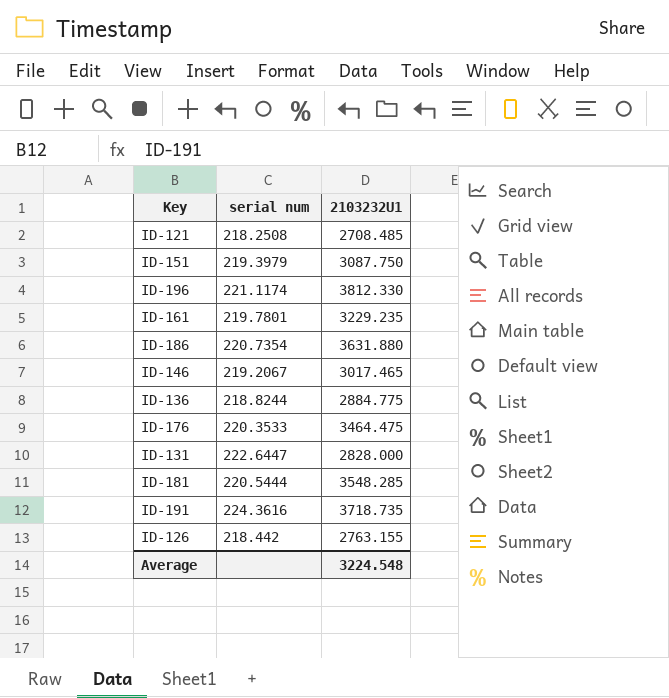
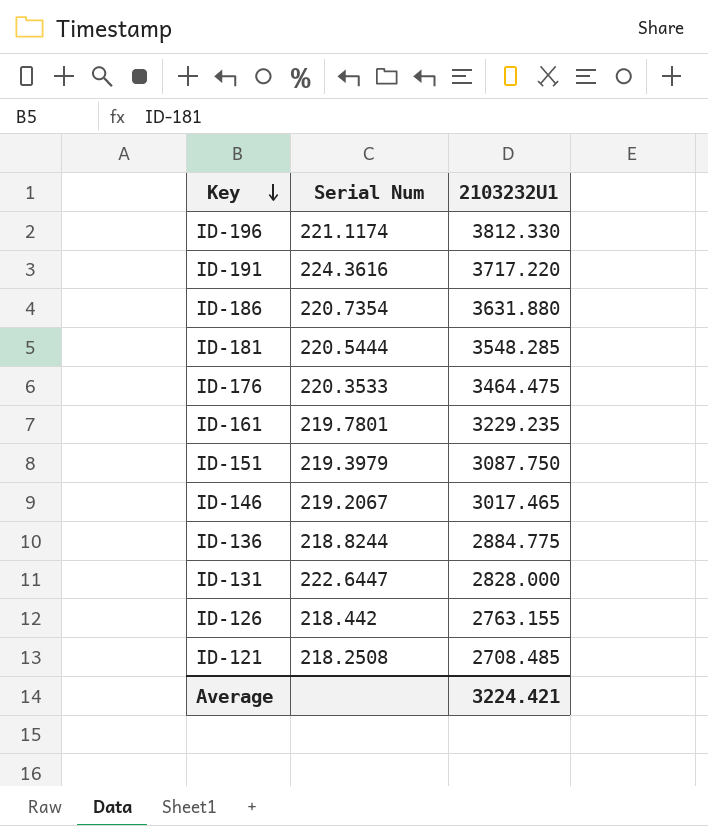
row order: none -> Key descending
column name: serial num -> Serial Num
ID-191 | 2103232U1: 3718.735 -> 3717.220
Average | 2103232U1: 3224.548 -> 3224.421

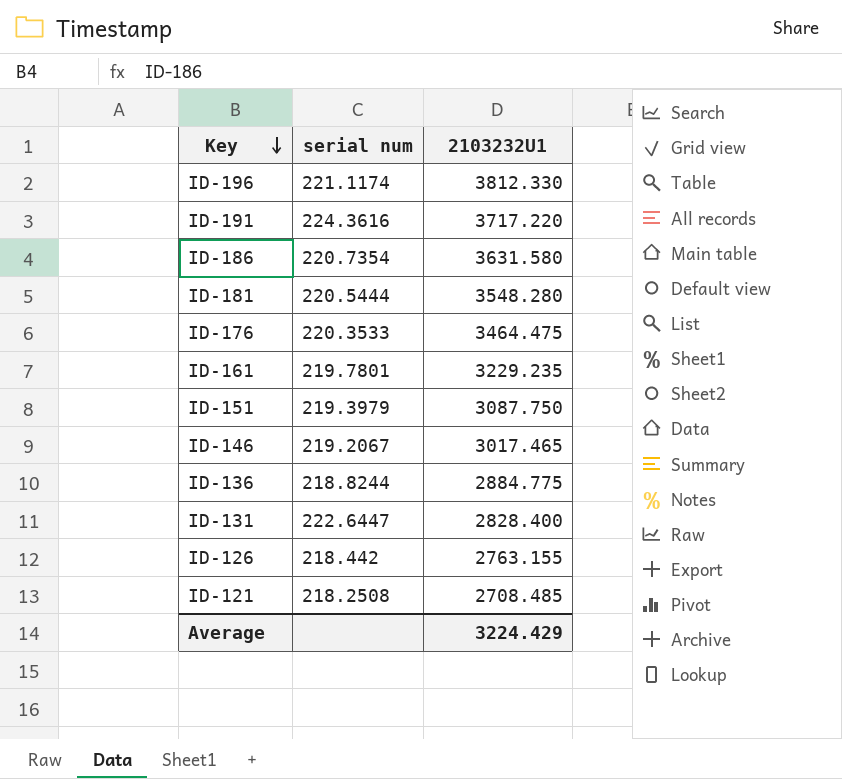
column name: Serial Num -> serial num
ID-186 | 2103232U1: 3631.880 -> 3631.580
ID-181 | 2103232U1: 3548.285 -> 3548.280
ID-131 | 2103232U1: 2828.000 -> 2828.400
Average | 2103232U1: 3224.421 -> 3224.429

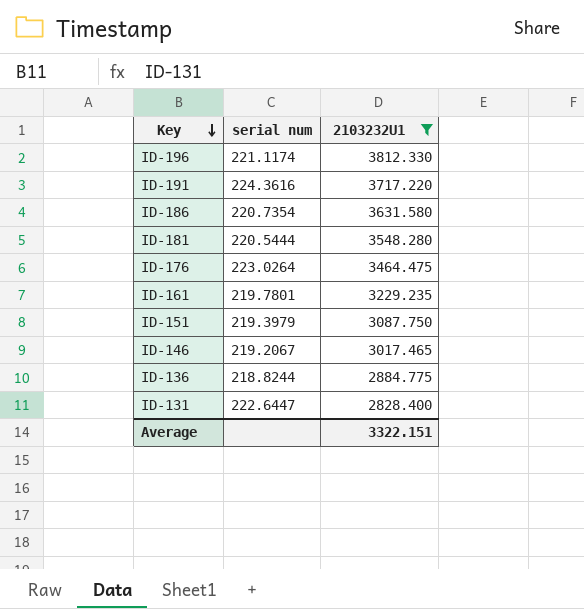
filter: none -> 2103232U1 >= 2828.400
ID-176 | serial num: 220.3533 -> 223.0264
Average | 2103232U1: 3224.429 -> 3322.151

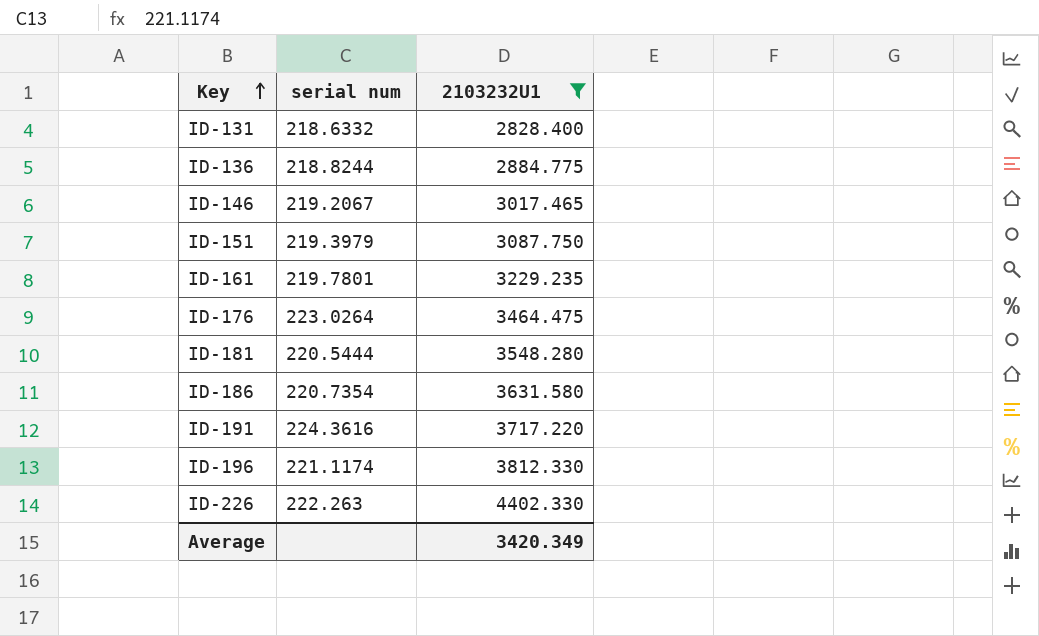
row order: Key descending -> Key ascending
ID-131 | serial num: 222.6447 -> 218.6332
row ID-226: none -> 222.263 | 4402.330
Average | 2103232U1: 3322.151 -> 3420.349

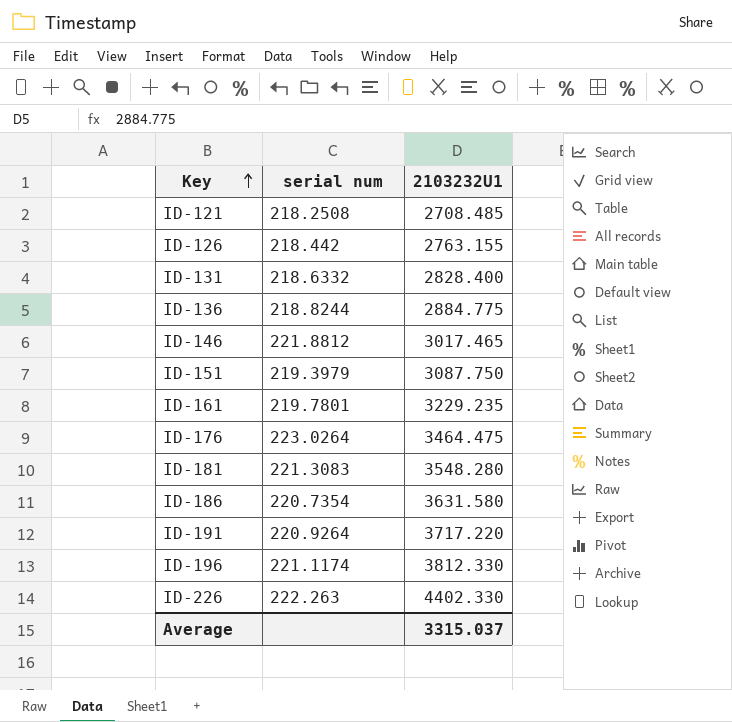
filter: 2103232U1 >= 2828.400 -> none
ID-146 | serial num: 219.2067 -> 221.8812
ID-181 | serial num: 220.5444 -> 221.3083
ID-191 | serial num: 224.3616 -> 220.9264
Average | 2103232U1: 3420.349 -> 3315.037

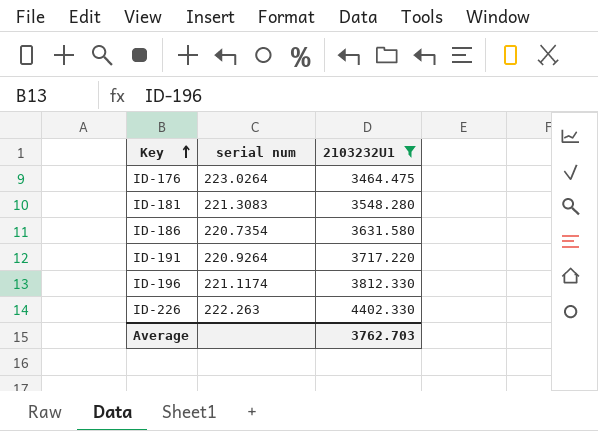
filter: none -> 2103232U1 >= 3464.475
Average | 2103232U1: 3315.037 -> 3762.703

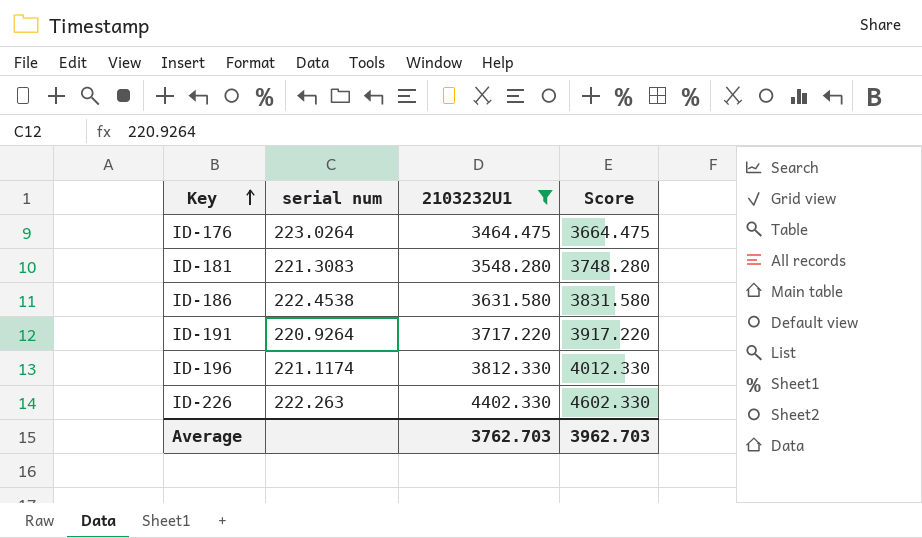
column Score | formula: none -> [2103232U1] + 200
ID-186 | serial num: 220.7354 -> 222.4538

